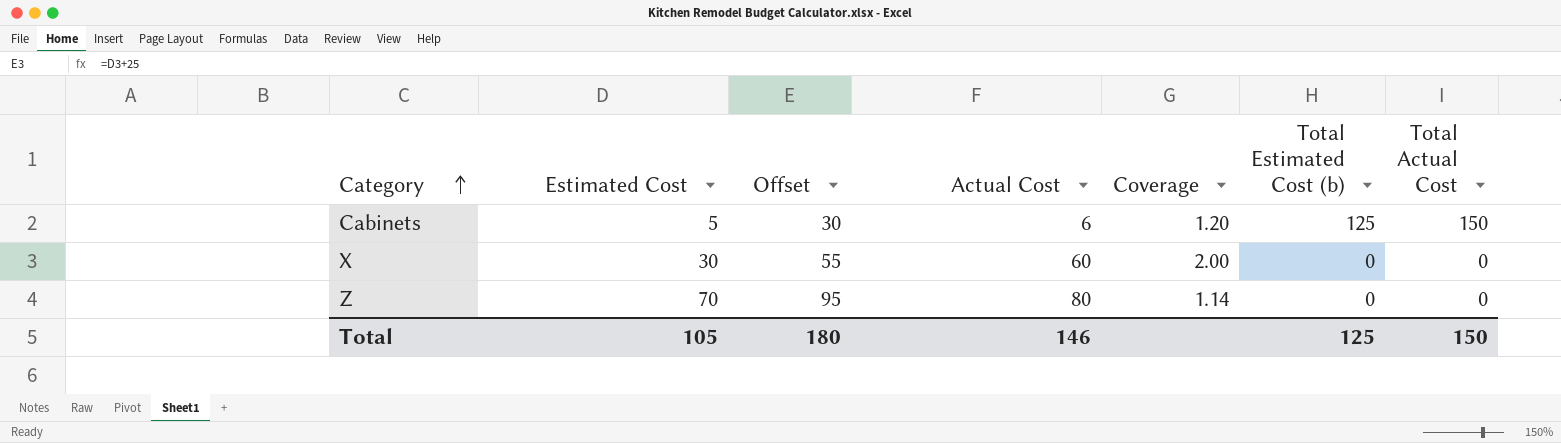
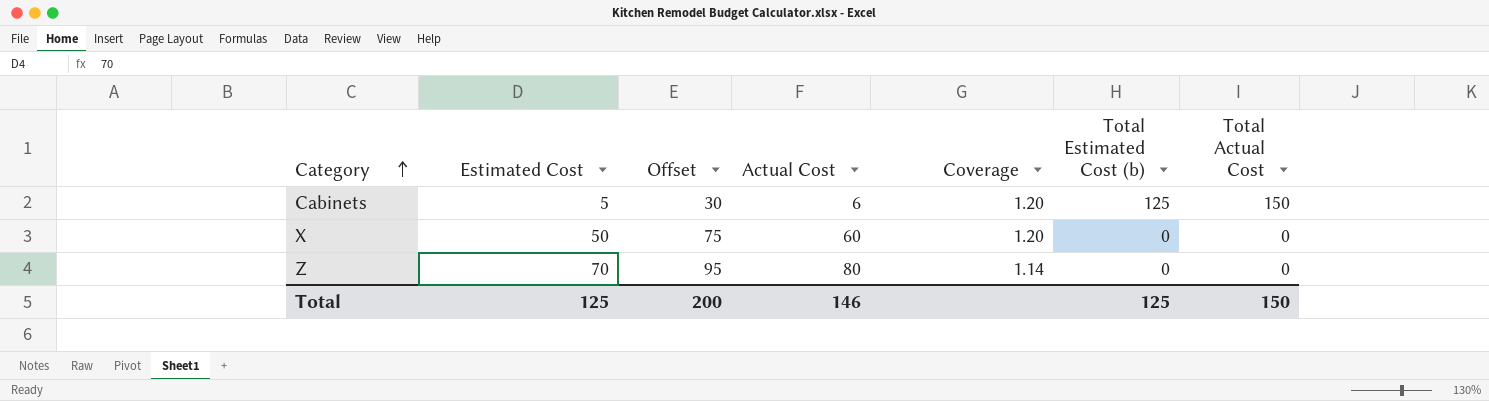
X | Estimated Cost: 30 -> 50
X | Offset: 55 -> 75
X | Coverage: 2.00 -> 1.20
Total | Estimated Cost: 105 -> 125
Total | Offset: 180 -> 200

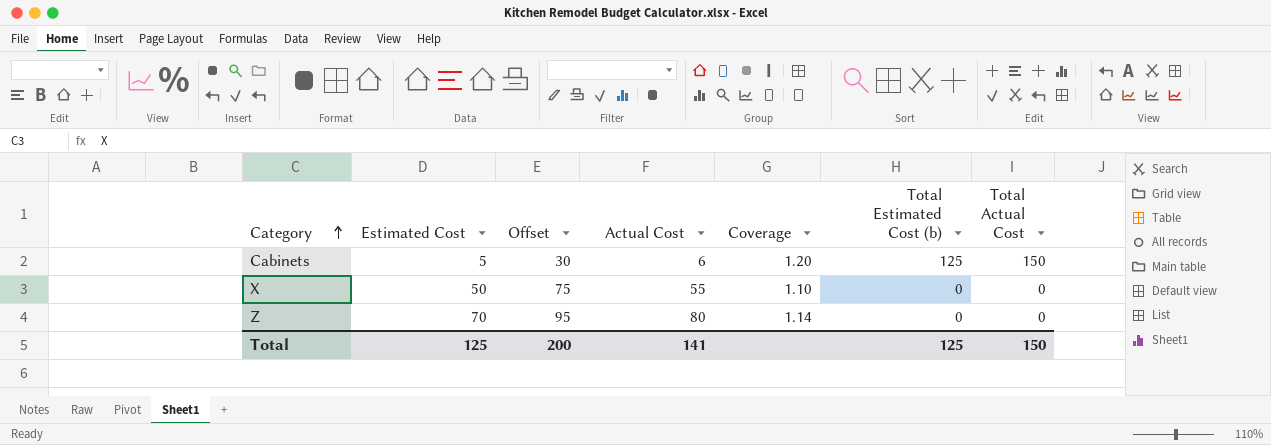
X | Actual Cost: 60 -> 55
X | Coverage: 1.20 -> 1.10
Total | Actual Cost: 146 -> 141

